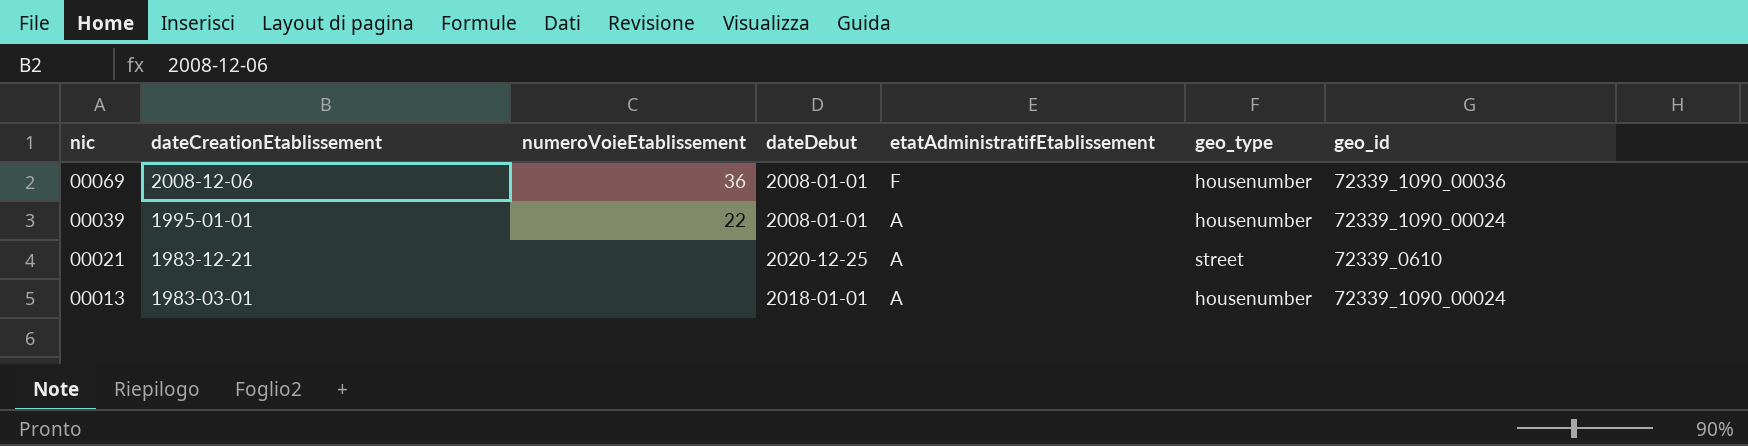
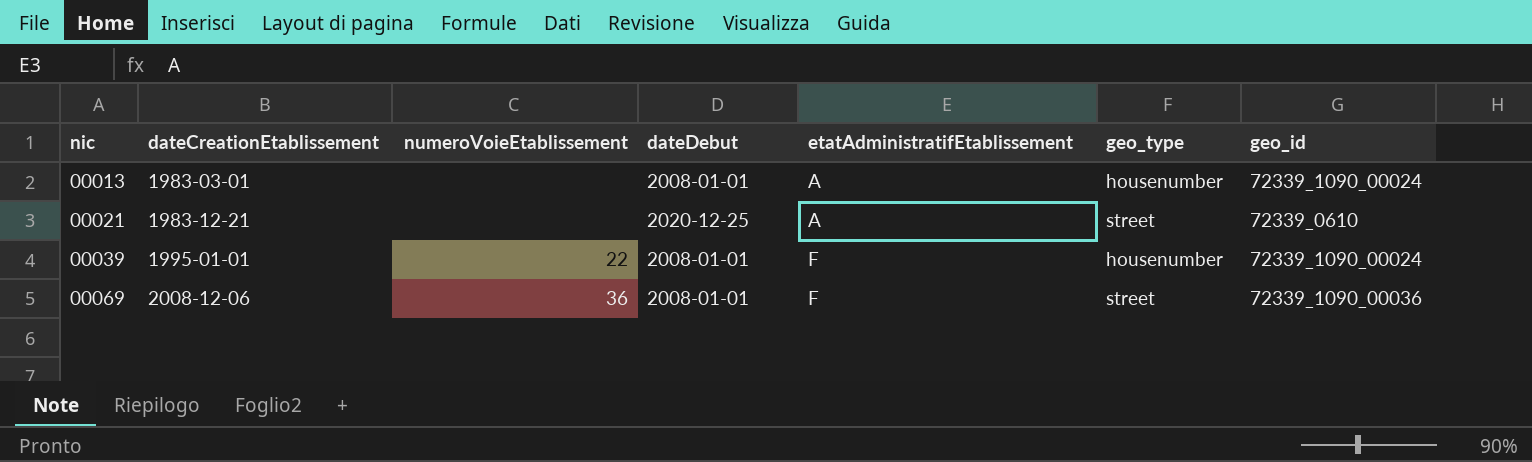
row order: nic descending -> nic ascending
00013 | dateDebut: 2018-01-01 -> 2008-01-01
00039 | etatAdministratifEtablissement: A -> F
00069 | geo_type: housenumber -> street

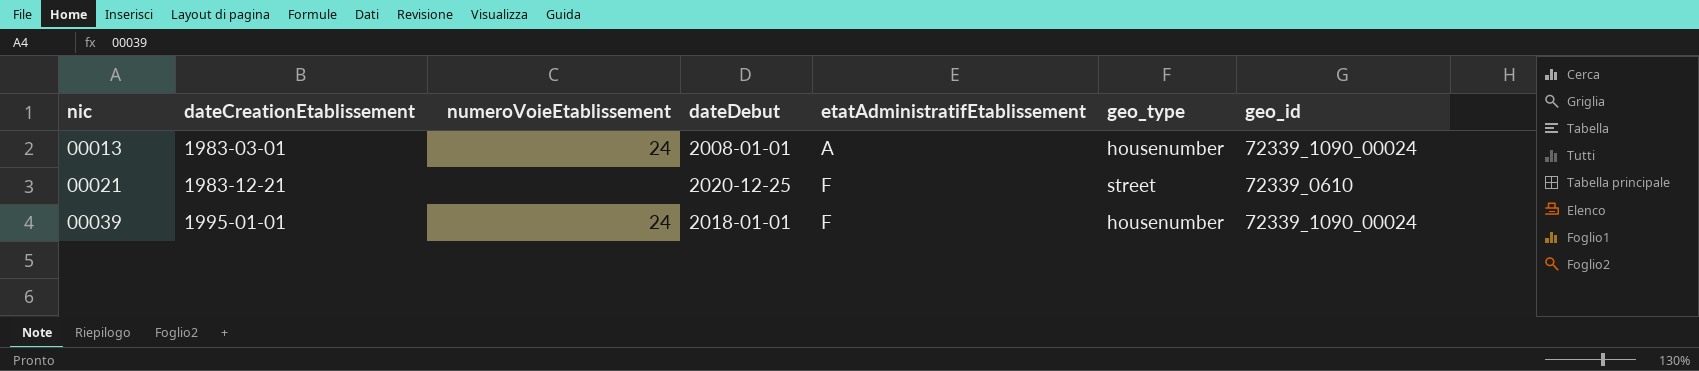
row 00069: 2008-12-06 | 36 | 2008-01-01 | F | street | 72339_1090_00036 -> none
00013 | numeroVoieEtablissement: none -> 24
00021 | etatAdministratifEtablissement: A -> F
00039 | numeroVoieEtablissement: 22 -> 24
00039 | dateDebut: 2008-01-01 -> 2018-01-01

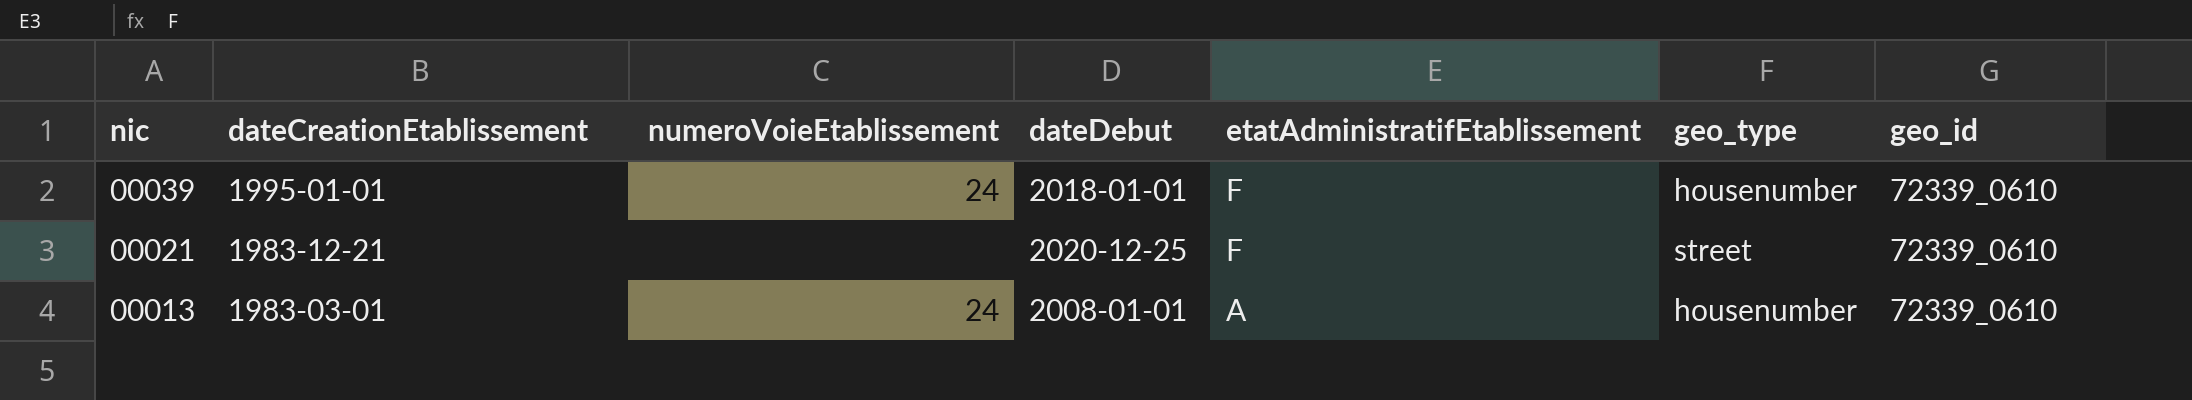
row order: nic ascending -> nic descending
00039 | geo_id: 72339_1090_00024 -> 72339_0610
00013 | geo_id: 72339_1090_00024 -> 72339_0610

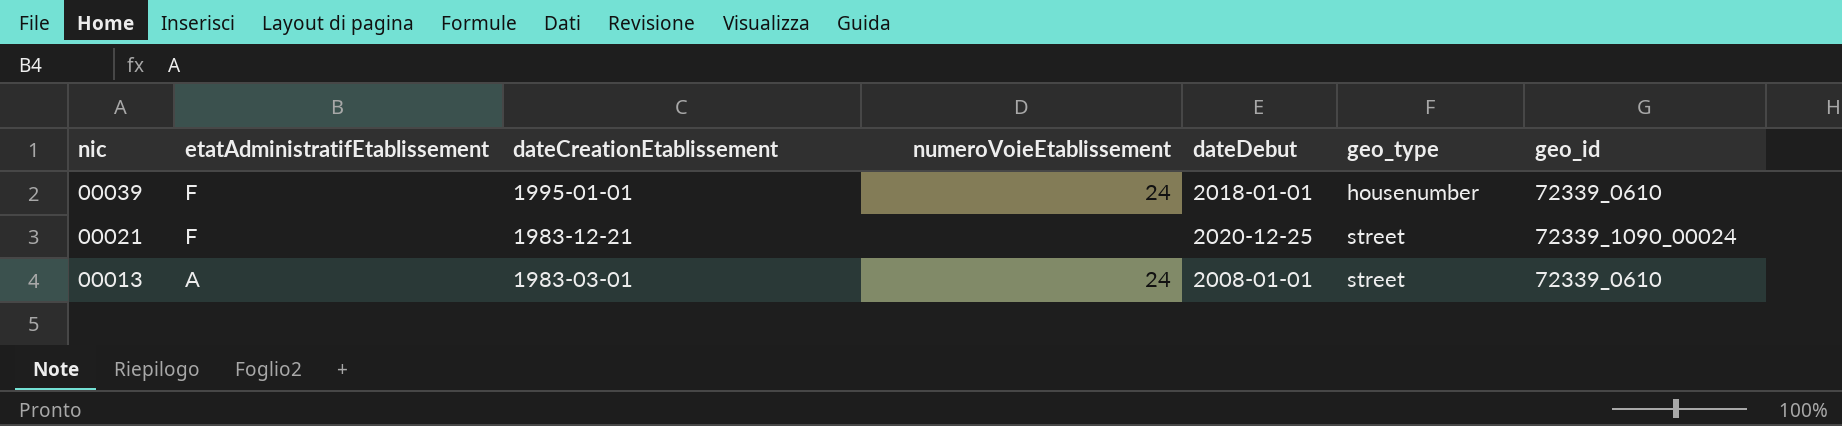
column etatAdministratifEtablissement | position: 5 -> 2
00021 | geo_id: 72339_0610 -> 72339_1090_00024
00013 | geo_type: housenumber -> street

